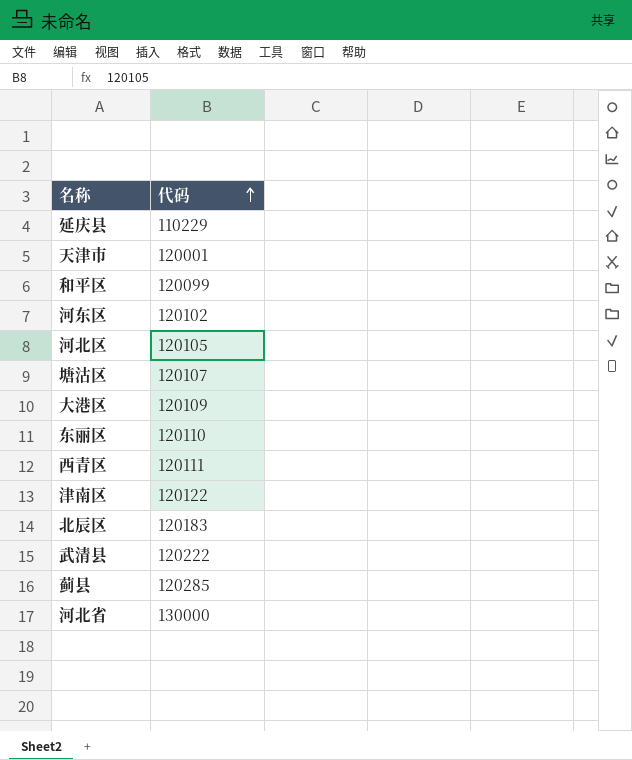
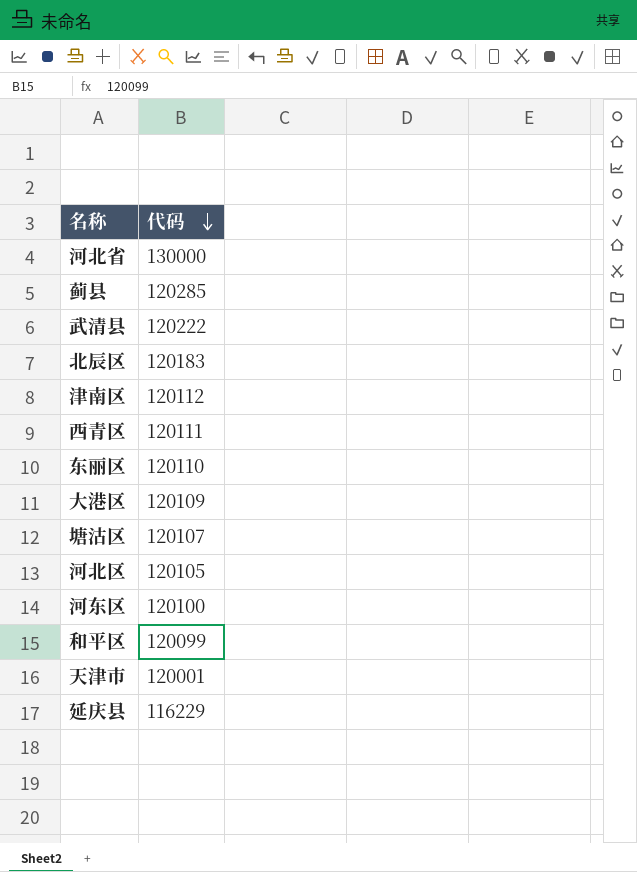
row order: 代码 ascending -> 代码 descending
津南区 | 代码: 120122 -> 120112
河东区 | 代码: 120102 -> 120100
延庆县 | 代码: 110229 -> 116229

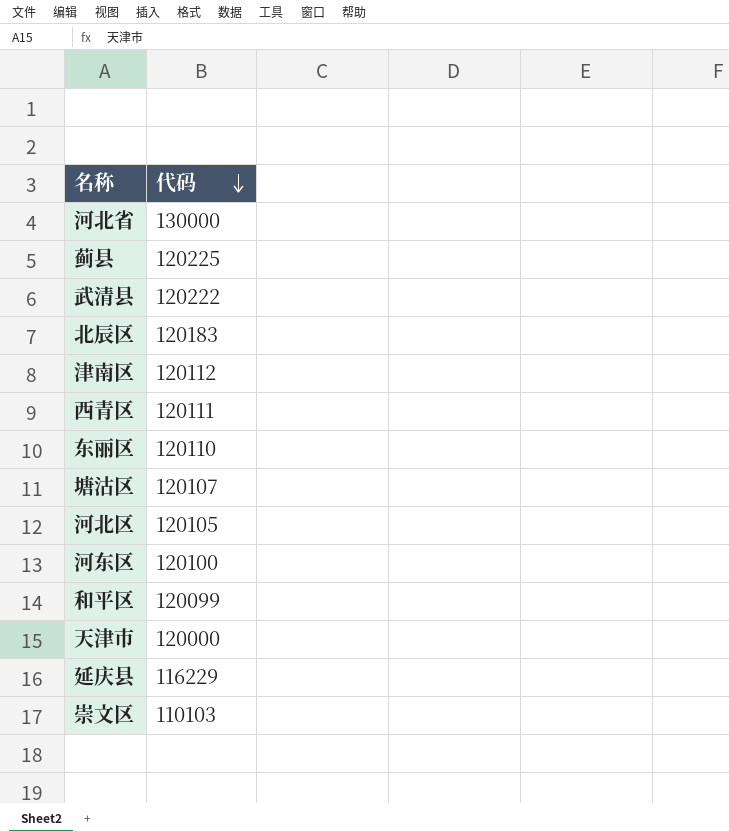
row 大港区: 120109 -> none
蓟县 | 代码: 120285 -> 120225
天津市 | 代码: 120001 -> 120000
row 崇文区: none -> 110103

